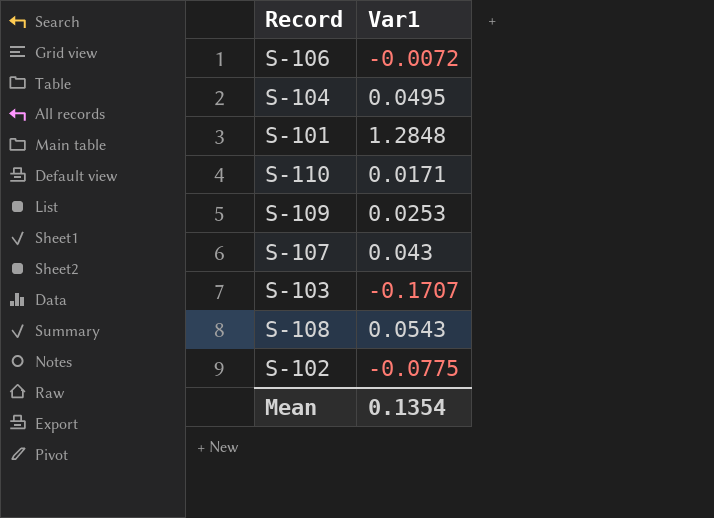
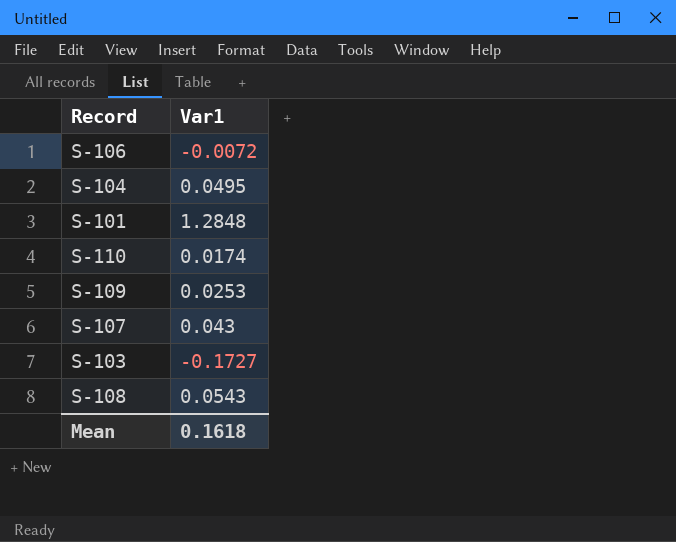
row S-102: -0.0775 -> none
S-110 | Var1: 0.0171 -> 0.0174
S-103 | Var1: -0.1707 -> -0.1727
Mean | Var1: 0.1354 -> 0.1618

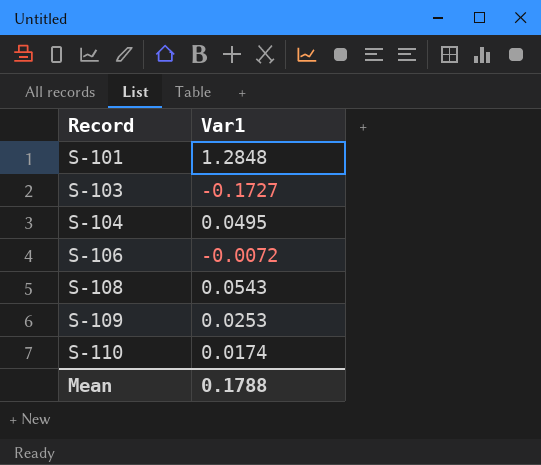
row order: none -> Record ascending
row S-107: 0.043 -> none
Mean | Var1: 0.1618 -> 0.1788

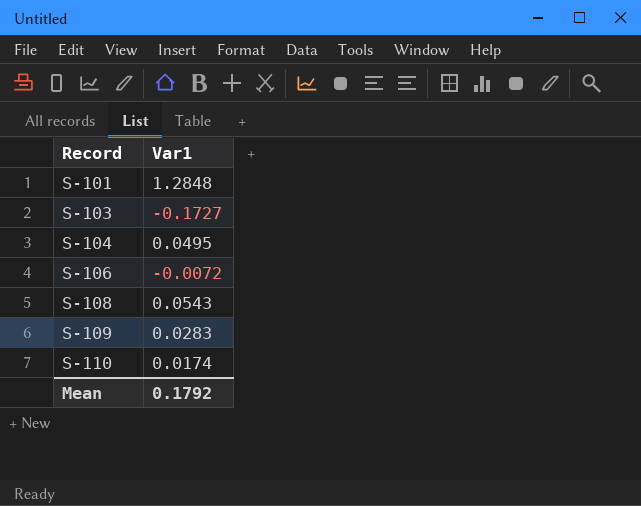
S-109 | Var1: 0.0253 -> 0.0283
Mean | Var1: 0.1788 -> 0.1792

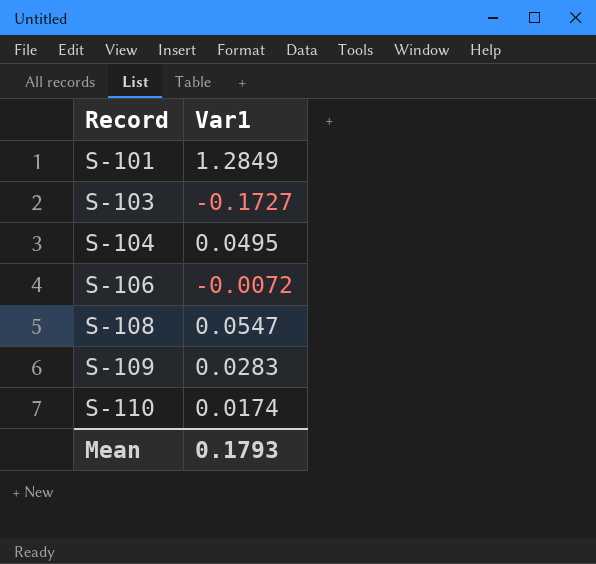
S-101 | Var1: 1.2848 -> 1.2849
S-108 | Var1: 0.0543 -> 0.0547
Mean | Var1: 0.1792 -> 0.1793

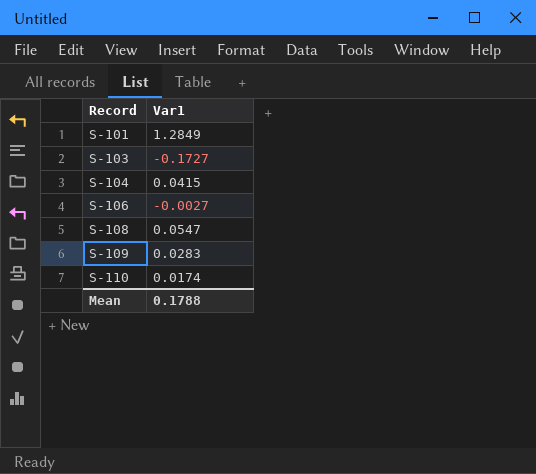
S-104 | Var1: 0.0495 -> 0.0415
S-106 | Var1: -0.0072 -> -0.0027
Mean | Var1: 0.1793 -> 0.1788

